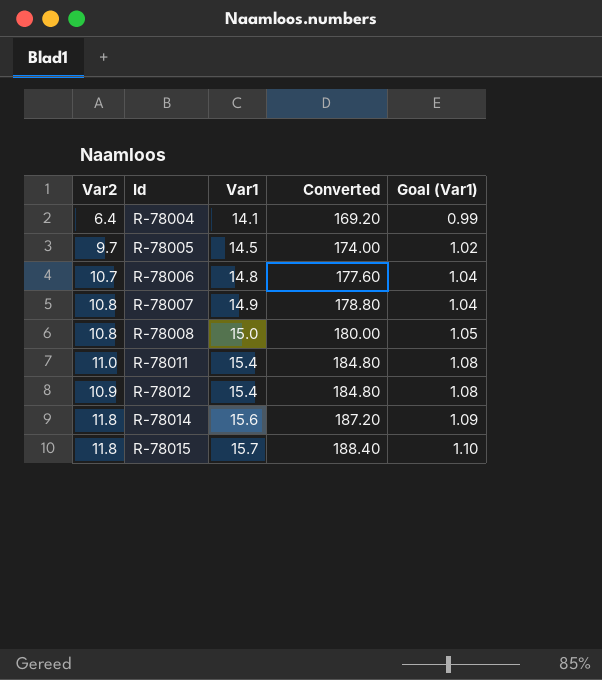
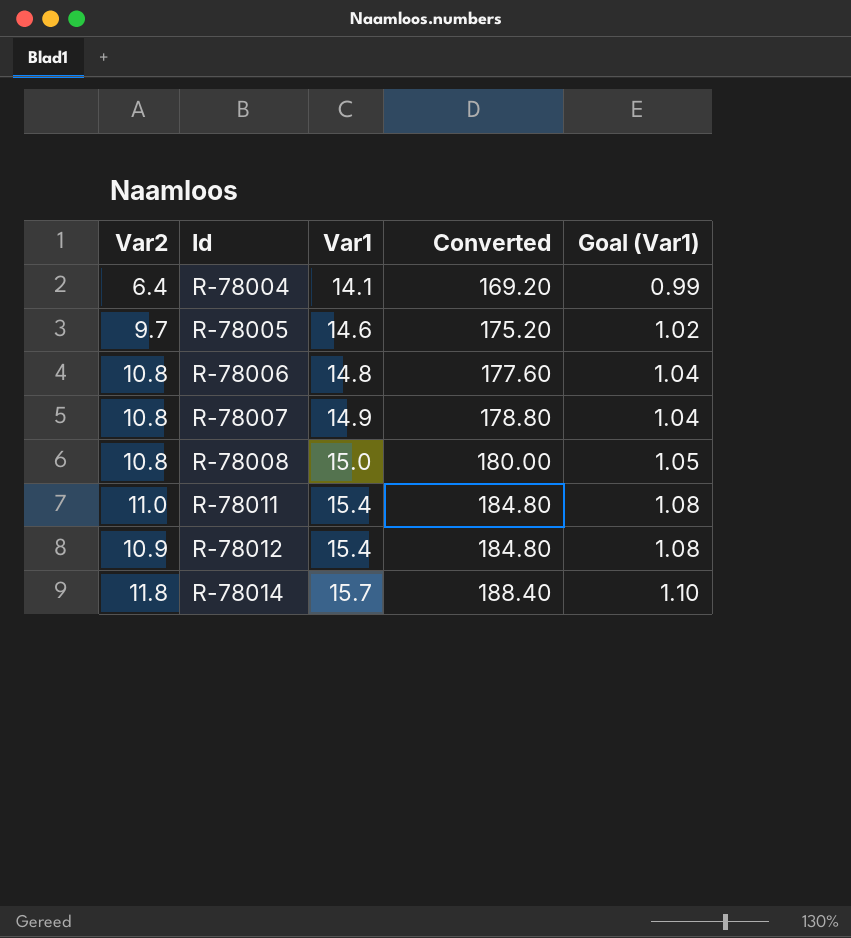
row R-78015: 11.8 | 15.7 | 188.40 | 1.10 -> none
R-78005 | Var1: 14.5 -> 14.6
R-78005 | Converted: 174.00 -> 175.20
R-78006 | Var2: 10.7 -> 10.8
R-78014 | Var1: 15.6 -> 15.7
R-78014 | Converted: 187.20 -> 188.40
R-78014 | Goal (Var1): 1.09 -> 1.10

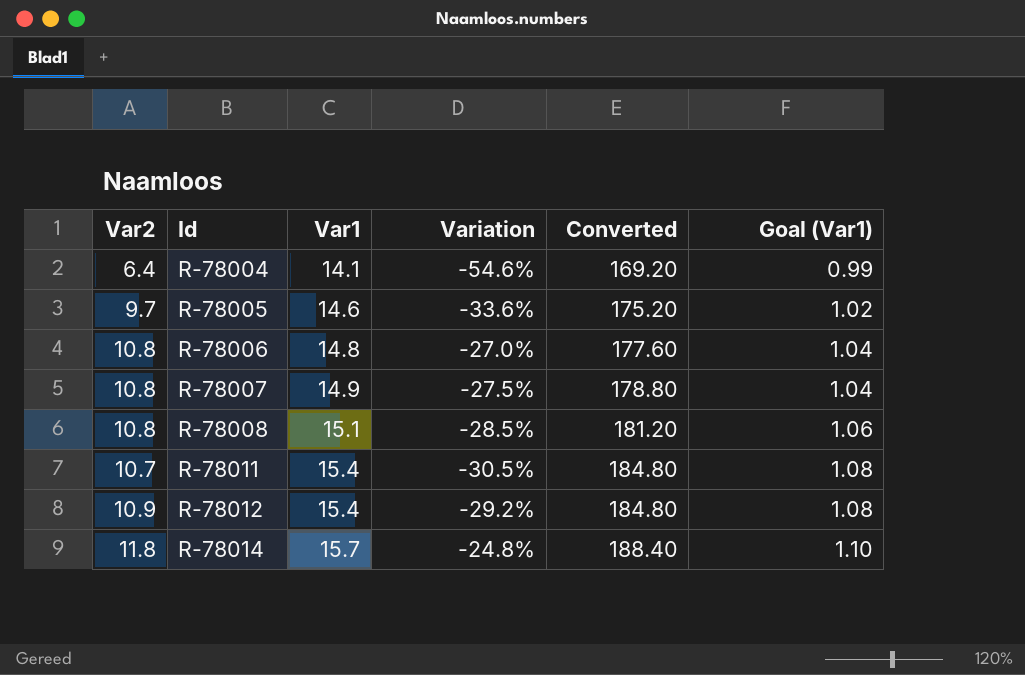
column Variation | formula: none -> ([Var2] - [Var1]) / [Var1]
R-78008 | Var1: 15.0 -> 15.1
R-78008 | Converted: 180.00 -> 181.20
R-78008 | Goal (Var1): 1.05 -> 1.06
R-78011 | Var2: 11.0 -> 10.7

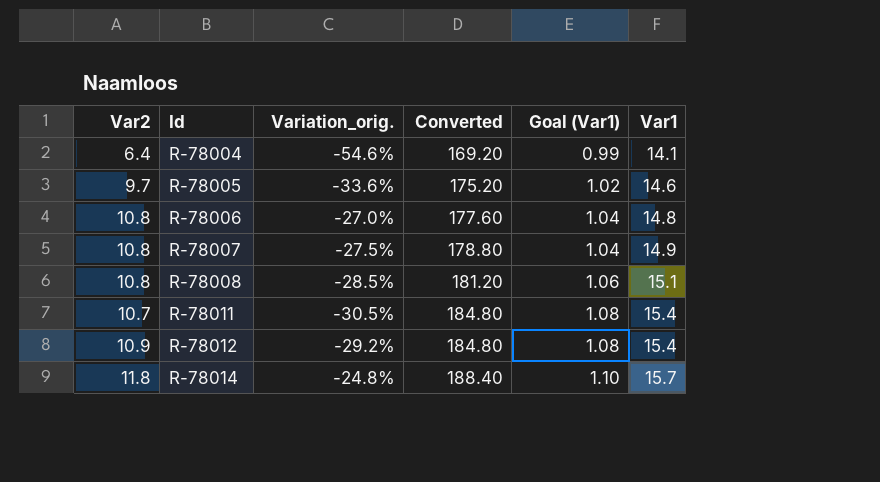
column name: Variation -> Variation_orig.
column Var1 | position: 3 -> 6

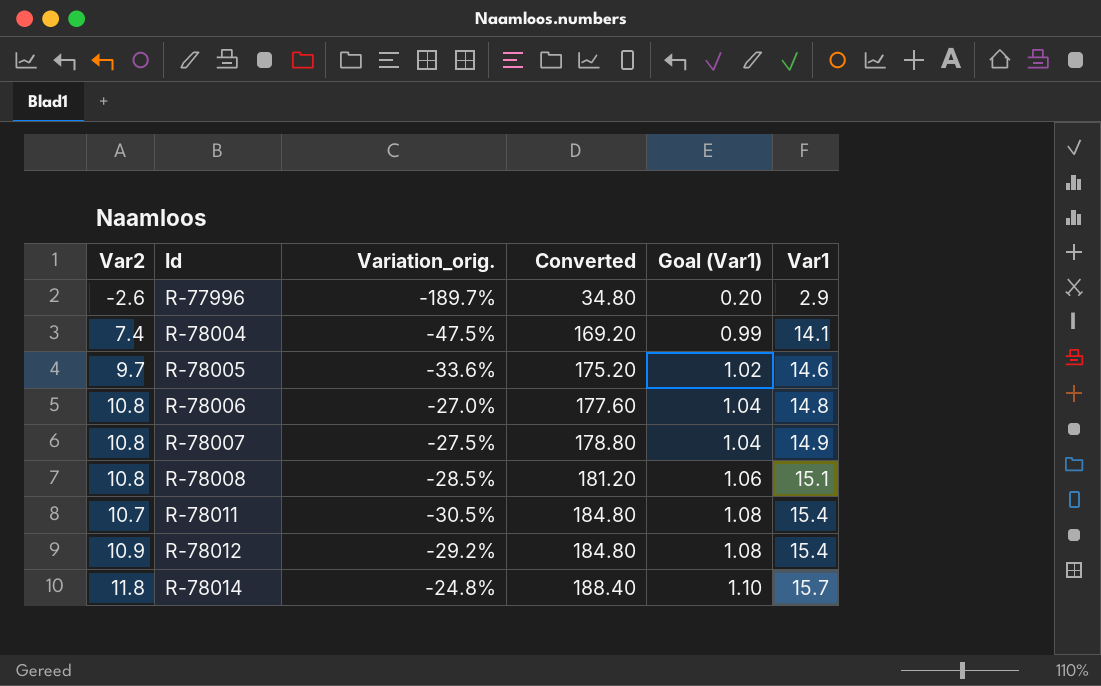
row R-77996: none -> -2.6 | -189.7% | 34.80 | 0.20 | 2.9
R-78004 | Var2: 6.4 -> 7.4
R-78004 | Variation_orig.: -54.6% -> -47.5%

